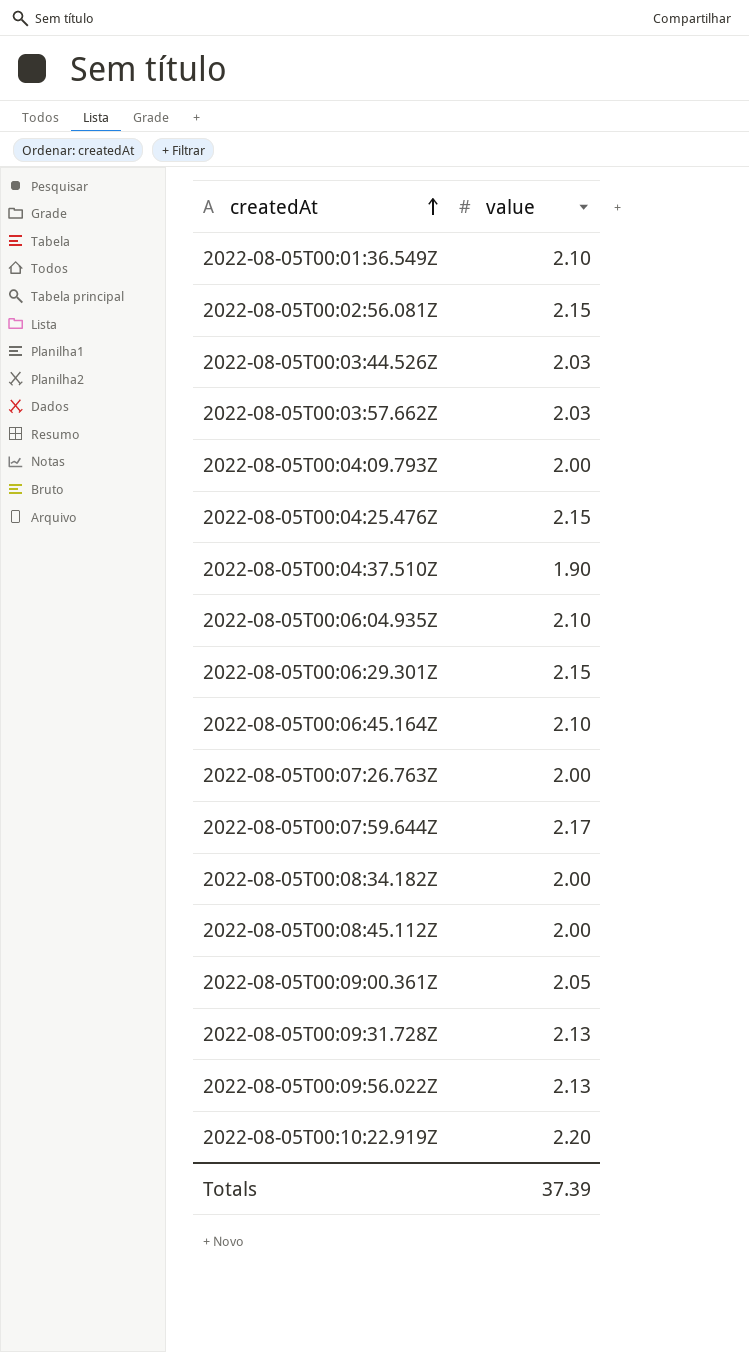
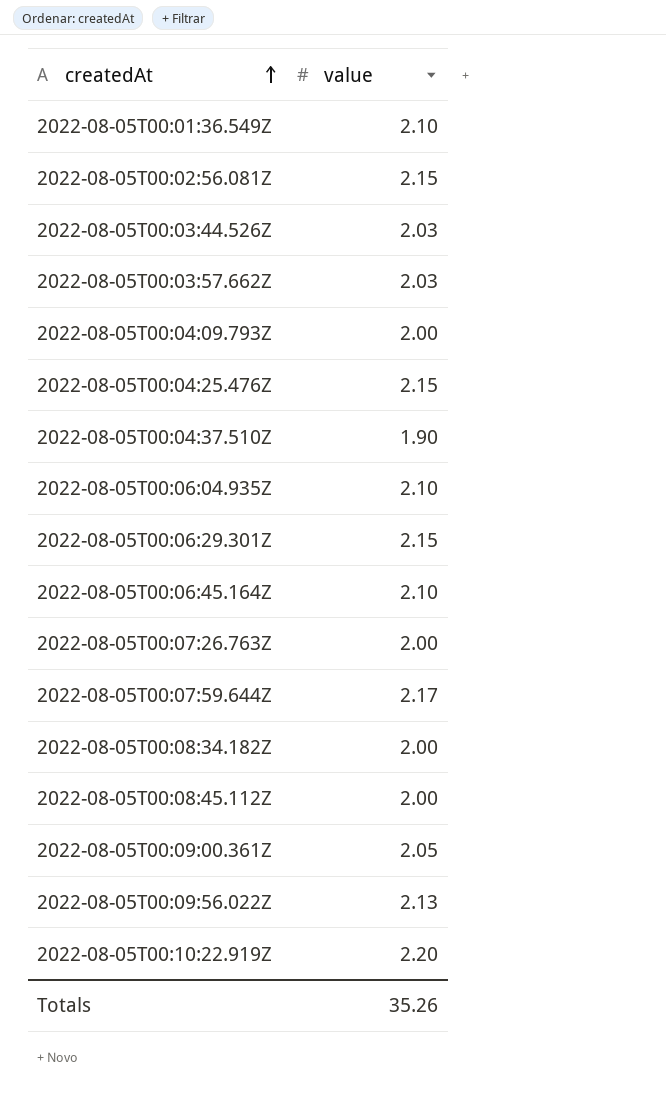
row 2022-08-05T00:09:31.728Z: 2.13 -> none
Totals | value: 37.39 -> 35.26

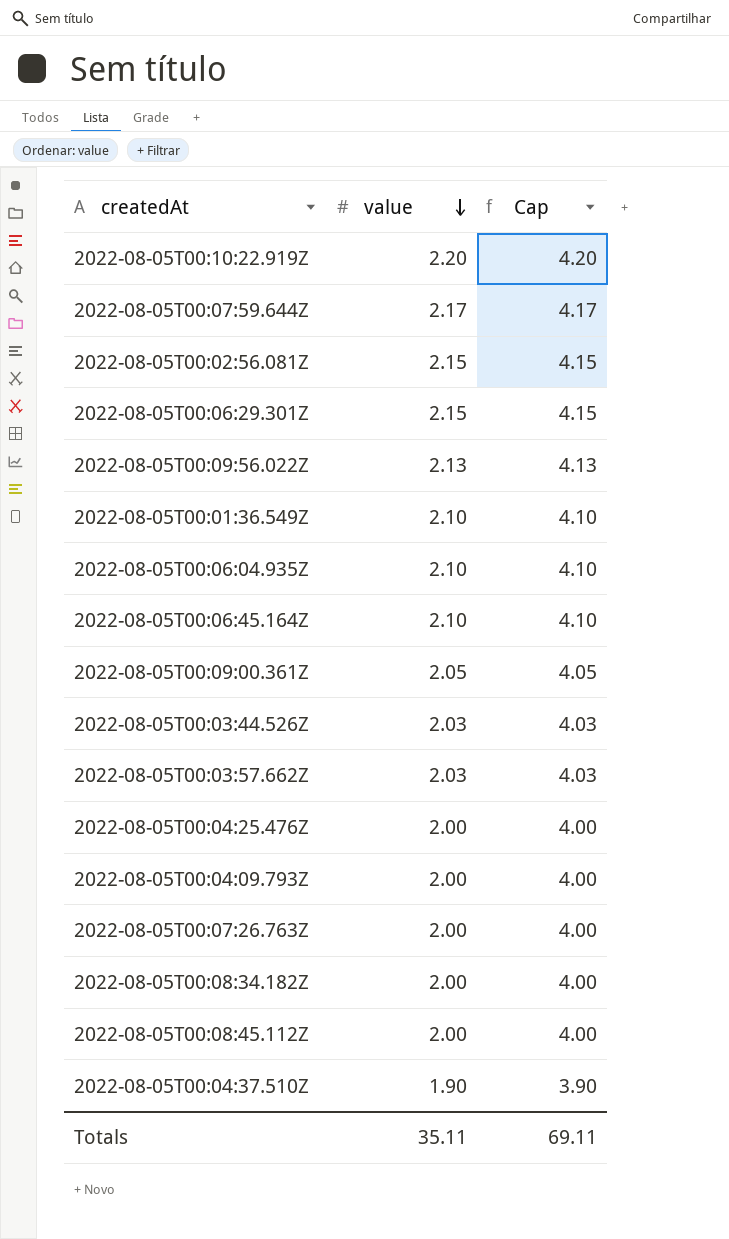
row order: createdAt ascending -> value descending
column Cap | formula: none -> [value] + 2
2022-08-05T00:04:25.476Z | value: 2.15 -> 2.00
Totals | value: 35.26 -> 35.11

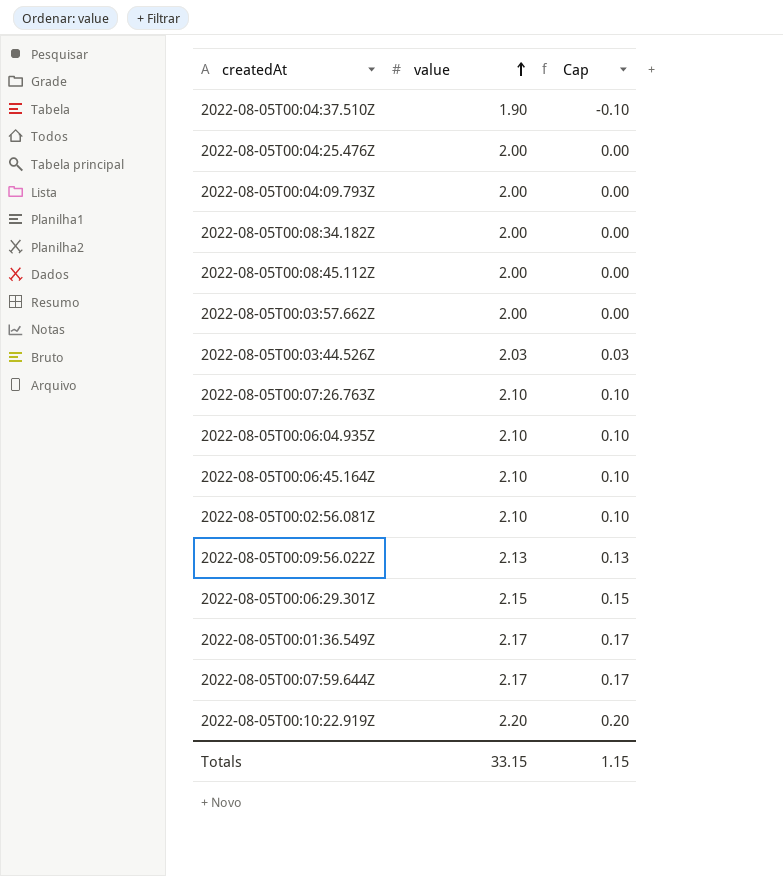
row order: value descending -> value ascending
column Cap | formula: [value] + 2 -> [value] - 2
row 2022-08-05T00:09:00.361Z: 2.05 | 4.05 -> none
2022-08-05T00:03:57.662Z | value: 2.03 -> 2.00
2022-08-05T00:07:26.763Z | value: 2.00 -> 2.10
2022-08-05T00:02:56.081Z | value: 2.15 -> 2.10
2022-08-05T00:01:36.549Z | value: 2.10 -> 2.17
Totals | value: 35.11 -> 33.15
Totals | Cap: 69.11 -> 1.15

